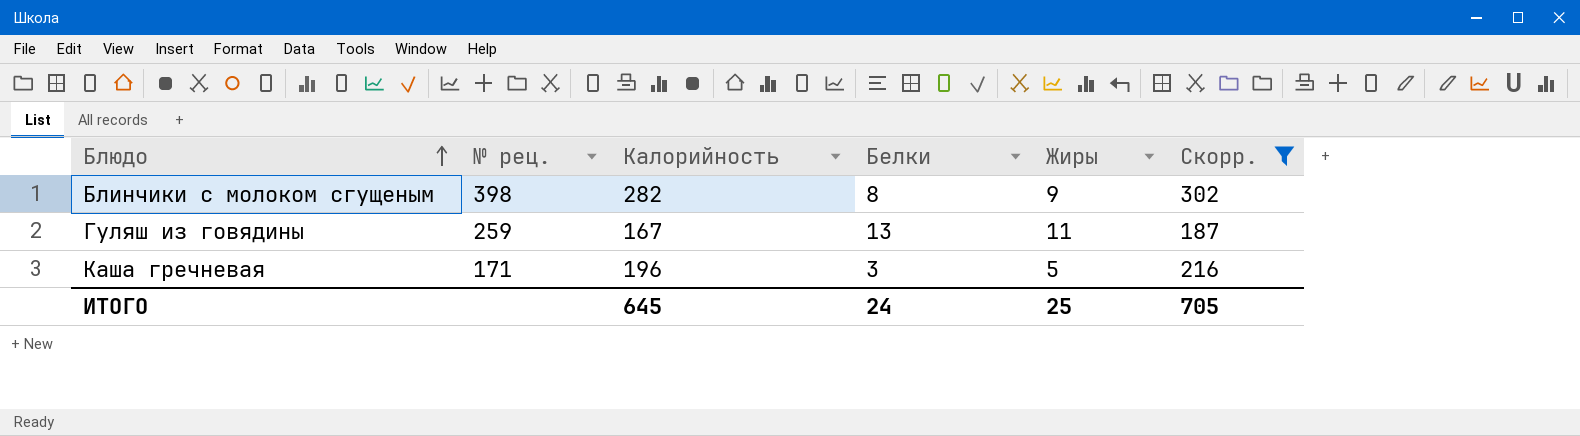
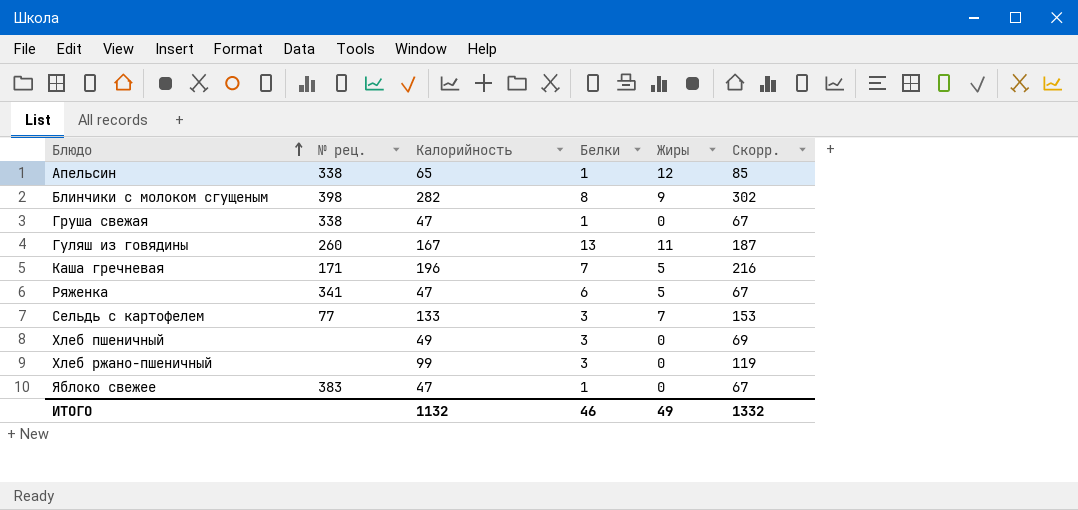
filter: Скорр. >= 187 -> none
Гуляш из говядины | № рец.: 259 -> 260
Каша гречневая | Белки: 3 -> 7
ИТОГО | Калорийность: 645 -> 1132
ИТОГО | Белки: 24 -> 46
ИТОГО | Жиры: 25 -> 49
ИТОГО | Скорр.: 705 -> 1332

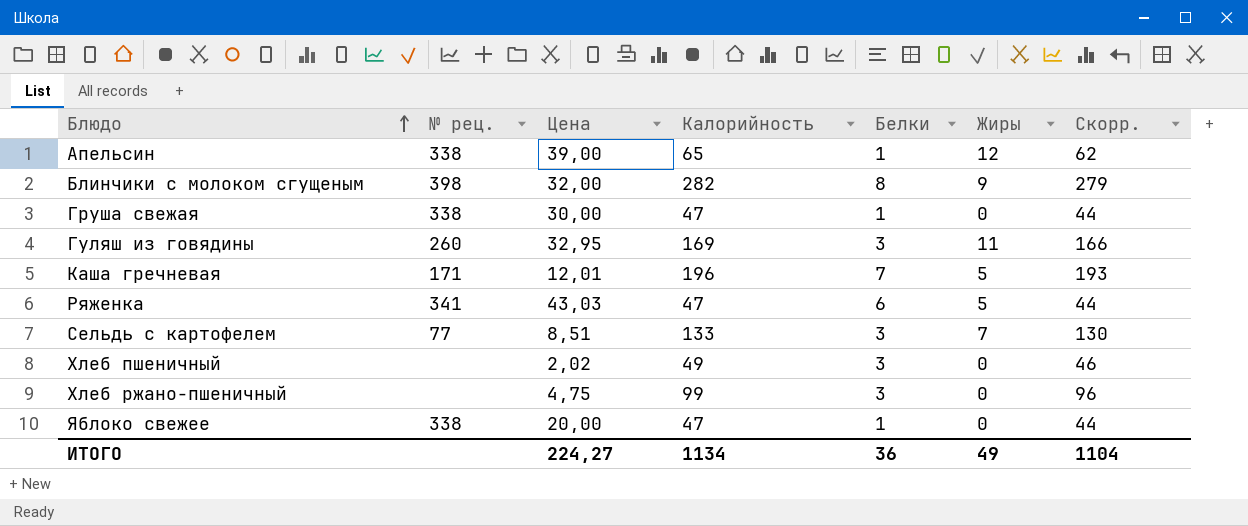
column Цена | position: none -> 3
column Скорр. | formula: [Калорийность] + 20 -> [Калорийность] - 3
Гуляш из говядины | Калорийность: 167 -> 169
Гуляш из говядины | Белки: 13 -> 3
Яблоко свежее | № рец.: 383 -> 338
ИТОГО | Калорийность: 1132 -> 1134
ИТОГО | Белки: 46 -> 36
ИТОГО | Скорр.: 1332 -> 1104

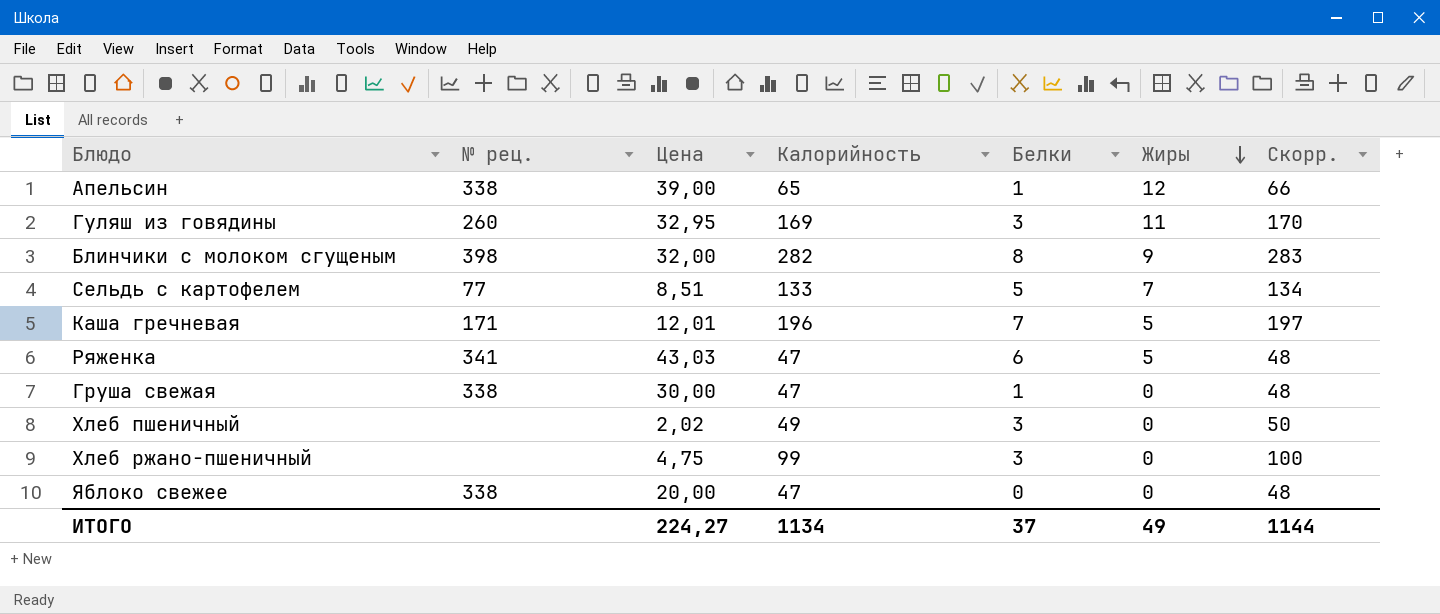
row order: Блюдо ascending -> Жиры descending
column Скорр. | formula: [Калорийность] - 3 -> [Калорийность] + 1
Сельдь с картофелем | Белки: 3 -> 5
Яблоко свежее | Белки: 1 -> 0
ИТОГО | Белки: 36 -> 37
ИТОГО | Скорр.: 1104 -> 1144

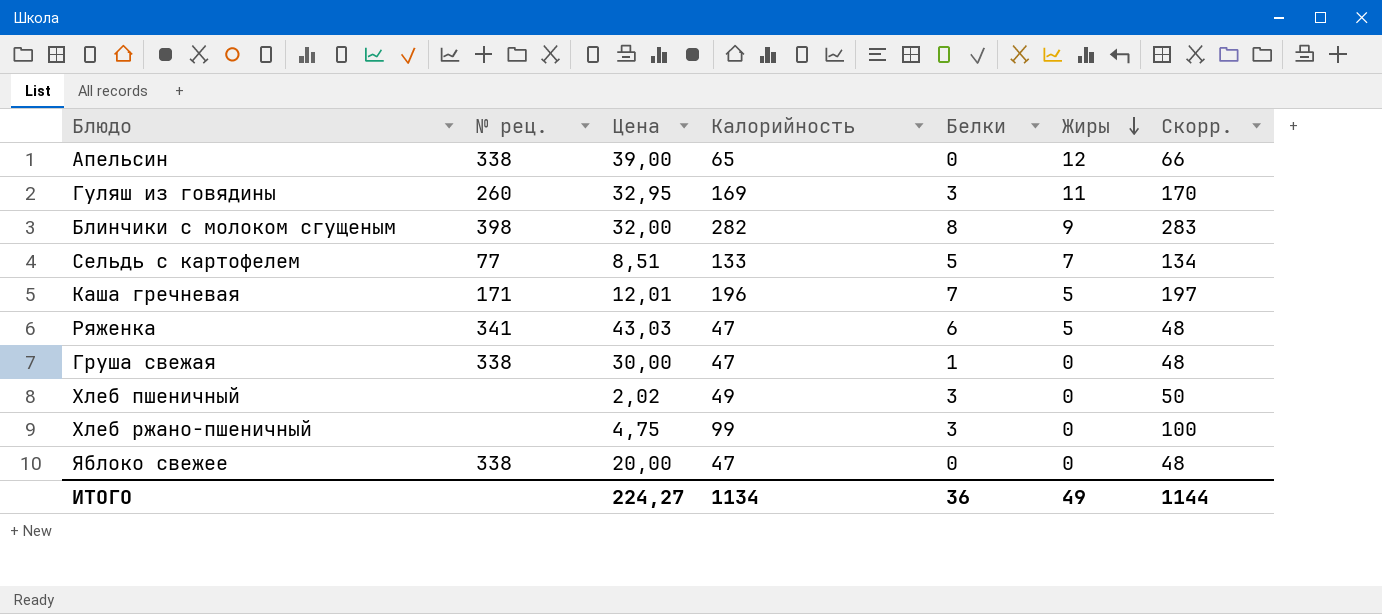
Апельсин | Белки: 1 -> 0
ИТОГО | Белки: 37 -> 36

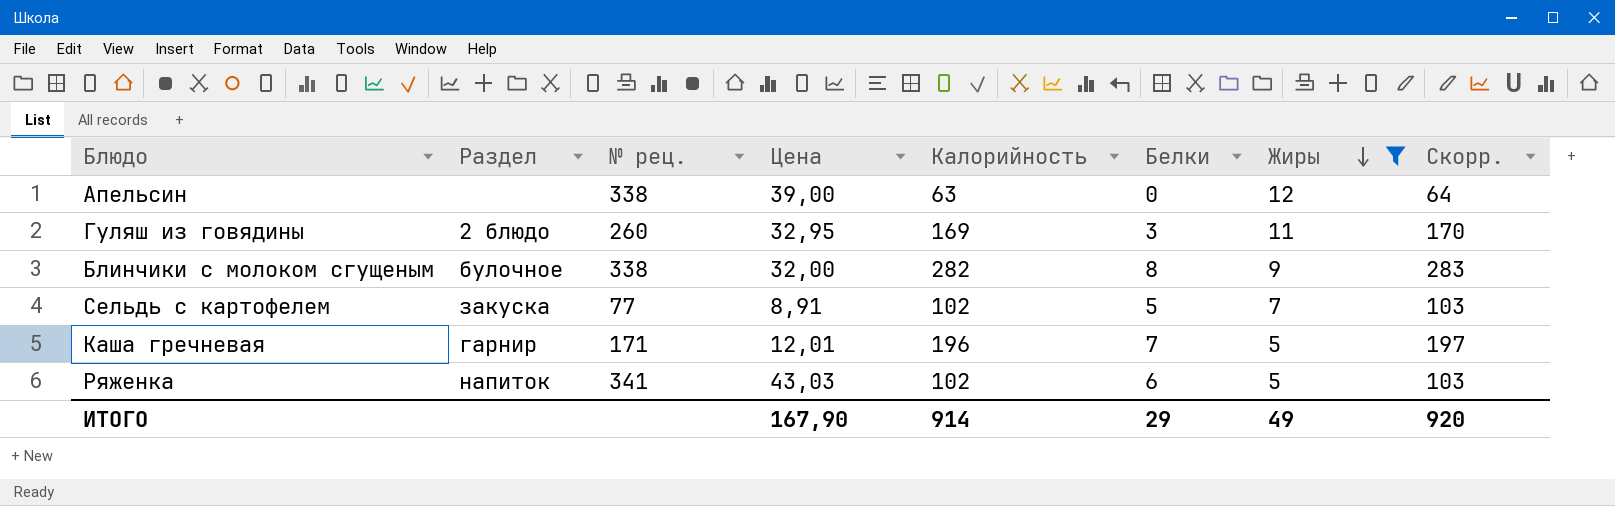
filter: none -> Жиры != 0
column Раздел | position: none -> 2
Апельсин | Калорийность: 65 -> 63
Апельсин | Скорр.: 66 -> 64
Блинчики с молоком сгущеным | № рец.: 398 -> 338
Сельдь с картофелем | Цена: 8,51 -> 8,91
Сельдь с картофелем | Калорийность: 133 -> 102
Сельдь с картофелем | Скорр.: 134 -> 103
Ряженка | Калорийность: 47 -> 102
Ряженка | Скорр.: 48 -> 103
ИТОГО | Цена: 224,27 -> 167,90
ИТОГО | Калорийность: 1134 -> 914
ИТОГО | Белки: 36 -> 29
ИТОГО | Скорр.: 1144 -> 920

